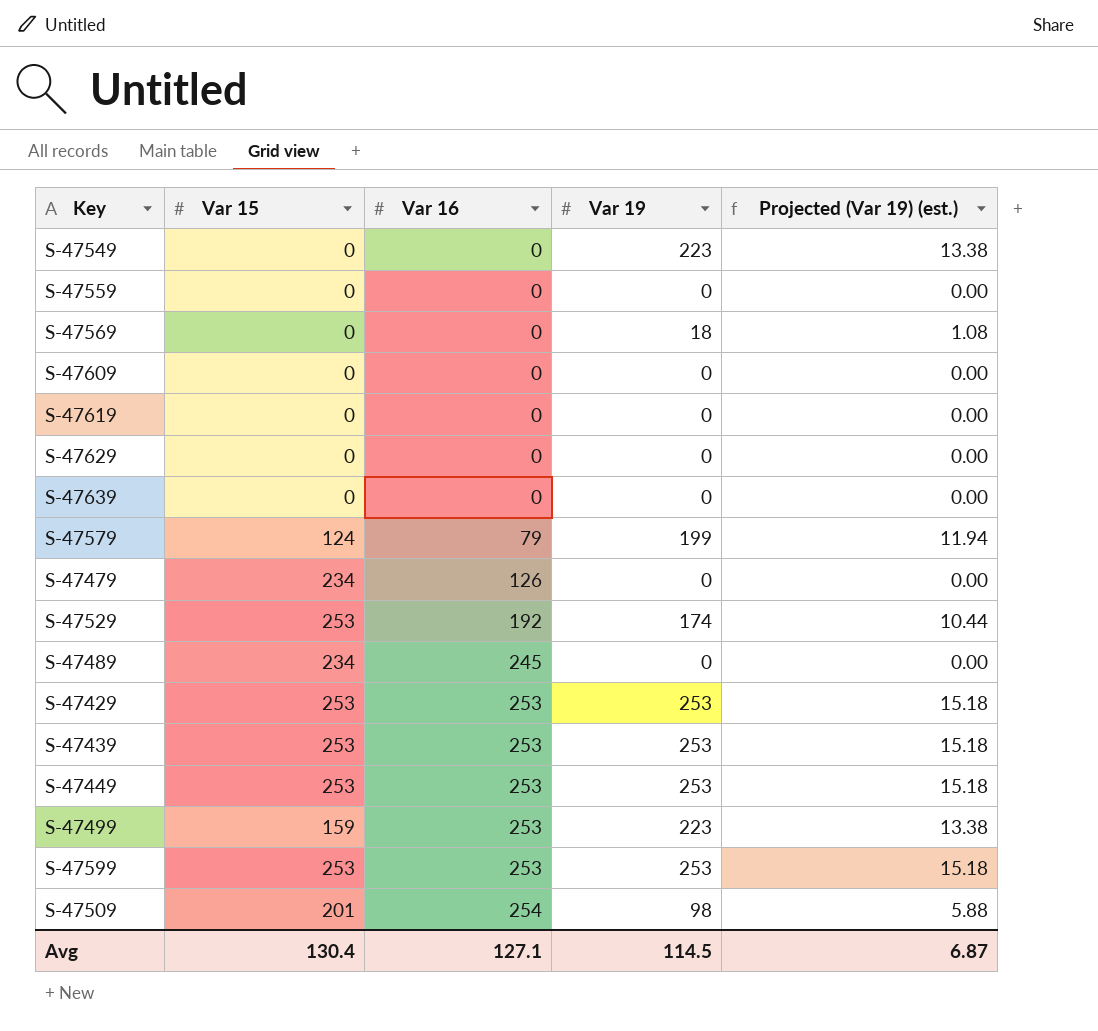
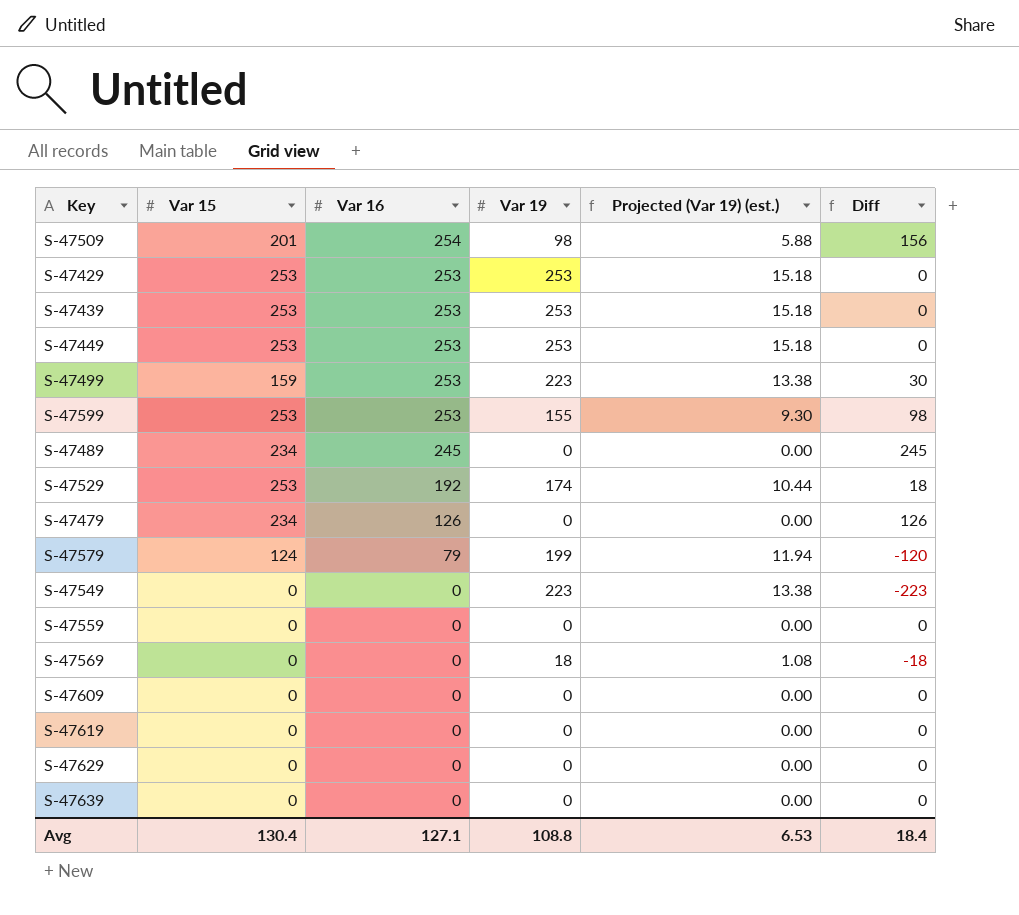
row order: Var 16 ascending -> Var 16 descending
column Diff | formula: none -> [Var 16] - [Var 19]
S-47599 | Var 19: 253 -> 155
S-47599 | Projected (Var 19) (est.): 15.18 -> 9.30
Avg | Var 19: 114.5 -> 108.8
Avg | Projected (Var 19) (est.): 6.87 -> 6.53

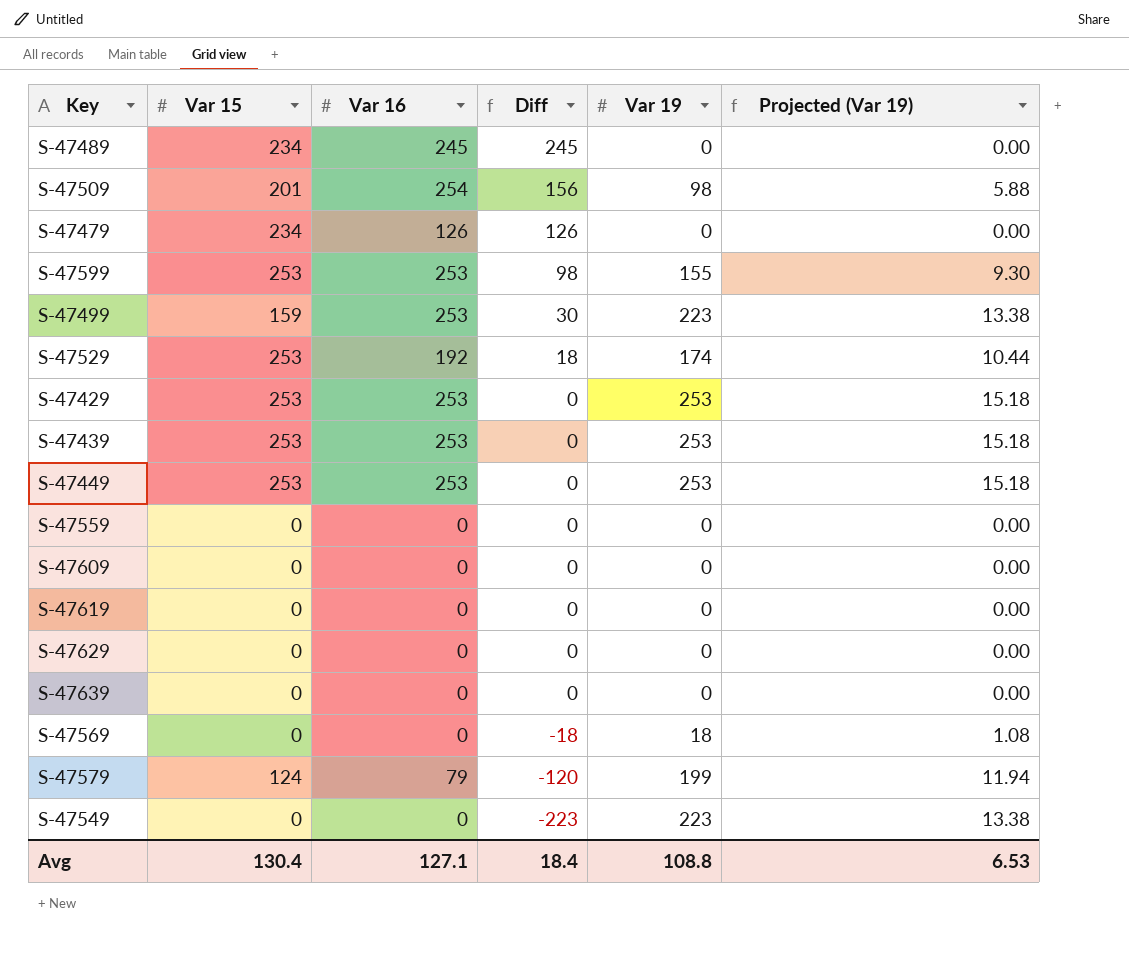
row order: Var 16 descending -> Diff descending
column Diff | position: 6 -> 4
column name: Projected (Var 19) (est.) -> Projected (Var 19)

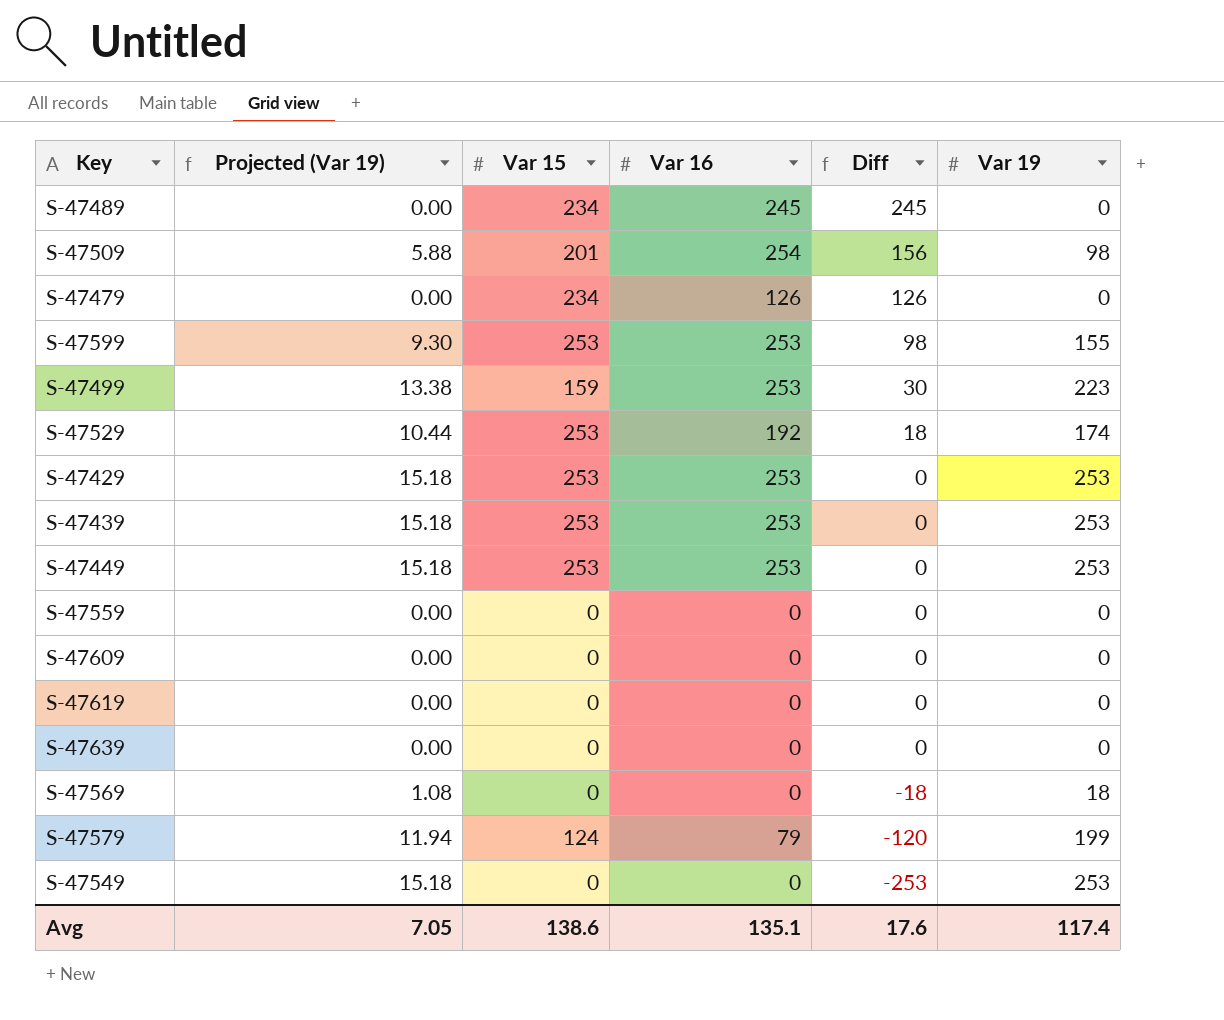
column Projected (Var 19) | position: 6 -> 2
row S-47629: 0 | 0 | 0 | 0 | 0.00 -> none
S-47549 | Projected (Var 19): 13.38 -> 15.18
S-47549 | Diff: -223 -> -253
S-47549 | Var 19: 223 -> 253
Avg | Projected (Var 19): 6.53 -> 7.05
Avg | Var 15: 130.4 -> 138.6
Avg | Var 16: 127.1 -> 135.1
Avg | Diff: 18.4 -> 17.6
Avg | Var 19: 108.8 -> 117.4

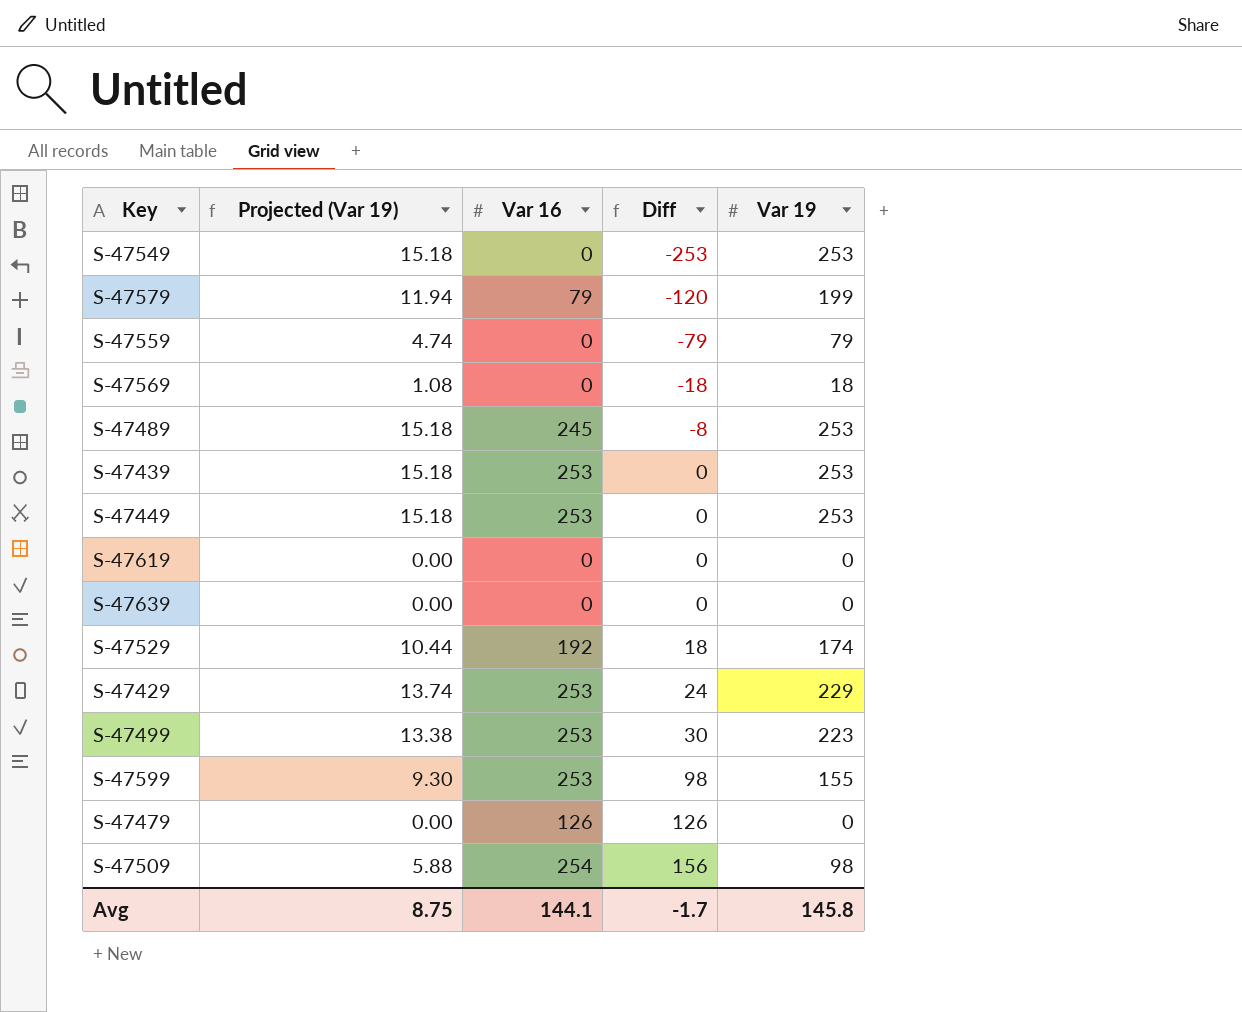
row order: Diff descending -> Diff ascending
column Var 15 | position: 3 -> none
row S-47609: 0.00 | 0 | 0 | 0 | 0 -> none
S-47559 | Projected (Var 19): 0.00 -> 4.74
S-47559 | Diff: 0 -> -79
S-47559 | Var 19: 0 -> 79
S-47489 | Projected (Var 19): 0.00 -> 15.18
S-47489 | Diff: 245 -> -8
S-47489 | Var 19: 0 -> 253
S-47429 | Projected (Var 19): 15.18 -> 13.74
S-47429 | Diff: 0 -> 24
S-47429 | Var 19: 253 -> 229
Avg | Projected (Var 19): 7.05 -> 8.75
Avg | Var 16: 135.1 -> 144.1
Avg | Diff: 17.6 -> -1.7
Avg | Var 19: 117.4 -> 145.8

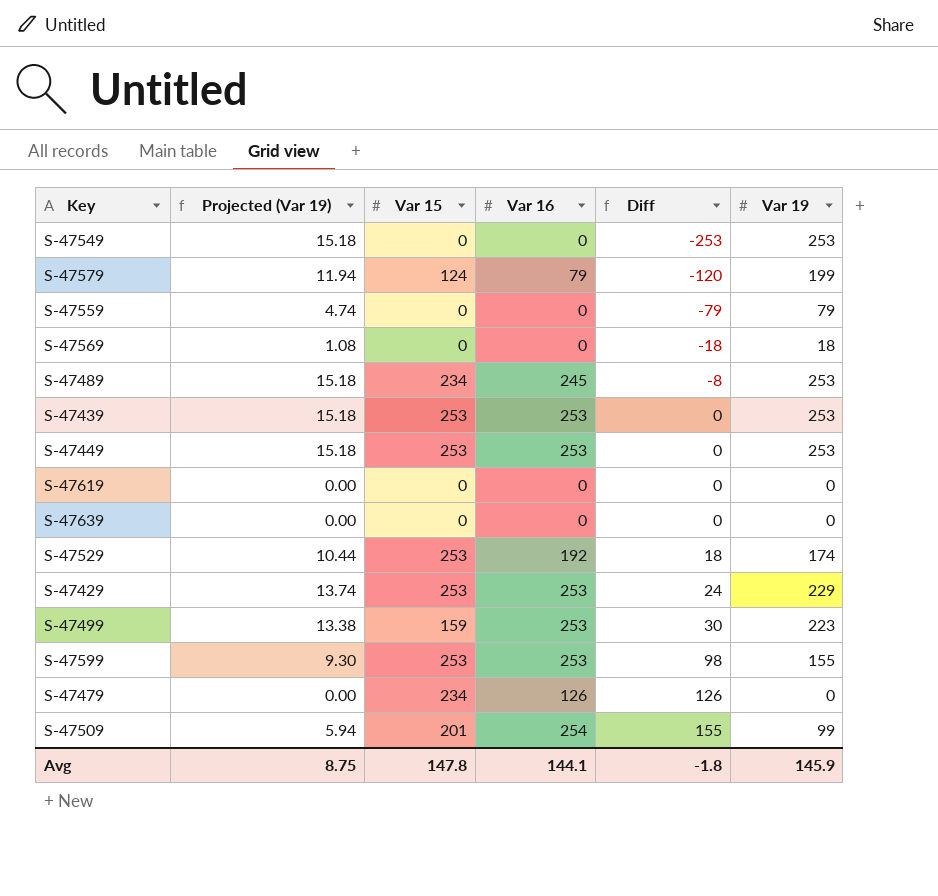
column Var 15 | position: none -> 3
S-47509 | Projected (Var 19): 5.88 -> 5.94
S-47509 | Diff: 156 -> 155
S-47509 | Var 19: 98 -> 99
Avg | Diff: -1.7 -> -1.8
Avg | Var 19: 145.8 -> 145.9

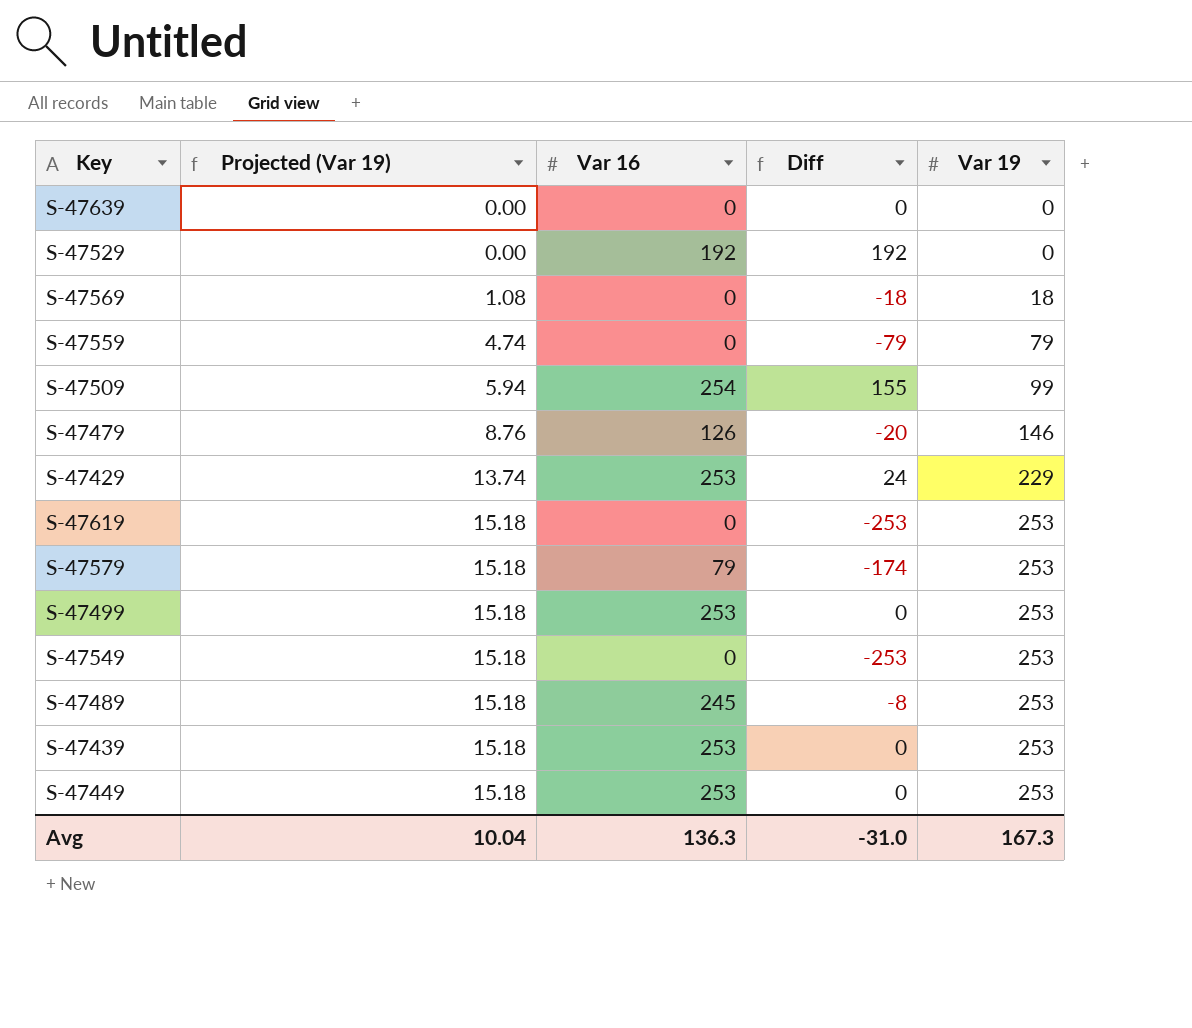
row order: Diff ascending -> Projected (Var 19) ascending
column Var 15 | position: 3 -> none
row S-47599: 9.30 | 253 | 253 | 98 | 155 -> none
S-47529 | Projected (Var 19): 10.44 -> 0.00
S-47529 | Diff: 18 -> 192
S-47529 | Var 19: 174 -> 0
S-47479 | Projected (Var 19): 0.00 -> 8.76
S-47479 | Diff: 126 -> -20
S-47479 | Var 19: 0 -> 146
S-47619 | Projected (Var 19): 0.00 -> 15.18
S-47619 | Diff: 0 -> -253
S-47619 | Var 19: 0 -> 253
S-47579 | Projected (Var 19): 11.94 -> 15.18
S-47579 | Diff: -120 -> -174
S-47579 | Var 19: 199 -> 253
S-47499 | Projected (Var 19): 13.38 -> 15.18
S-47499 | Diff: 30 -> 0
S-47499 | Var 19: 223 -> 253
Avg | Projected (Var 19): 8.75 -> 10.04
Avg | Var 16: 144.1 -> 136.3
Avg | Diff: -1.8 -> -31.0
Avg | Var 19: 145.9 -> 167.3

